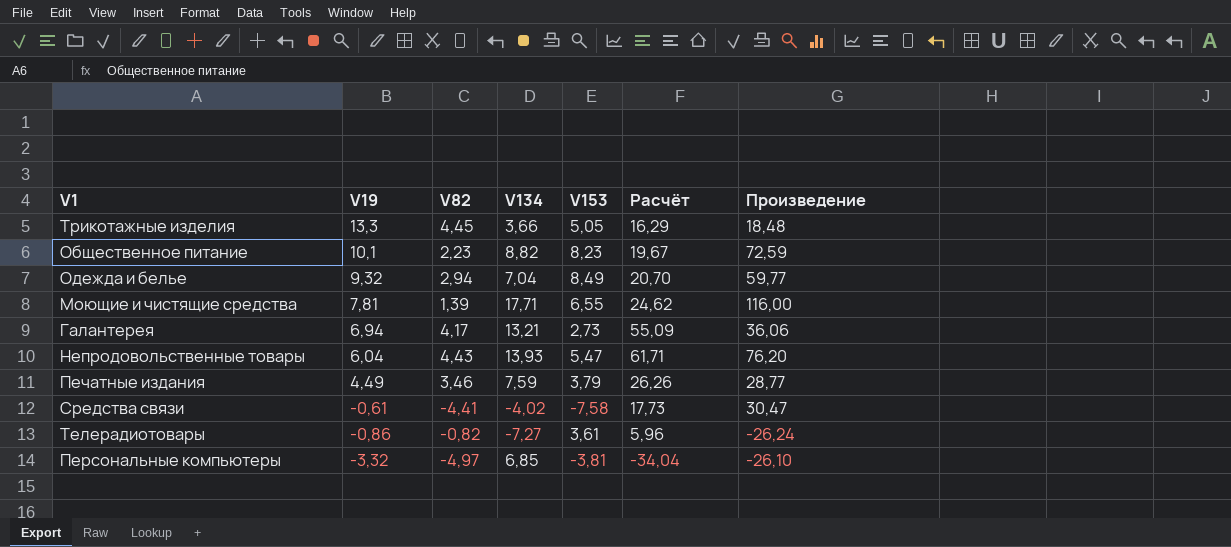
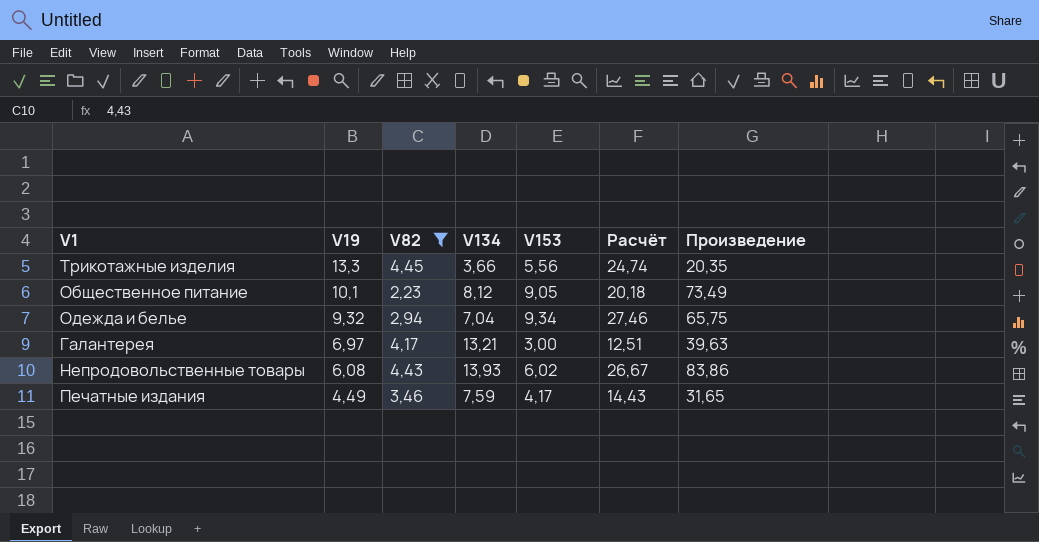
filter: none -> V82 >= 2,23
column Расчёт | formula: [V82] * [V134] -> [V82] * [V153]
Трикотажные изделия | V153: 5,05 -> 5,56
Трикотажные изделия | Произведение: 18,48 -> 20,35
Общественное питание | V134: 8,82 -> 8,12
Общественное питание | V153: 8,23 -> 9,05
Общественное питание | Произведение: 72,59 -> 73,49
Одежда и белье | V153: 8,49 -> 9,34
Одежда и белье | Произведение: 59,77 -> 65,75
Галантерея | V19: 6,94 -> 6,97
Галантерея | V153: 2,73 -> 3,00
Галантерея | Произведение: 36,06 -> 39,63
Непродовольственные товары | V19: 6,04 -> 6,08
Непродовольственные товары | V153: 5,47 -> 6,02
Непродовольственные товары | Произведение: 76,20 -> 83,86
Печатные издания | V153: 3,79 -> 4,17
Печатные издания | Произведение: 28,77 -> 31,65

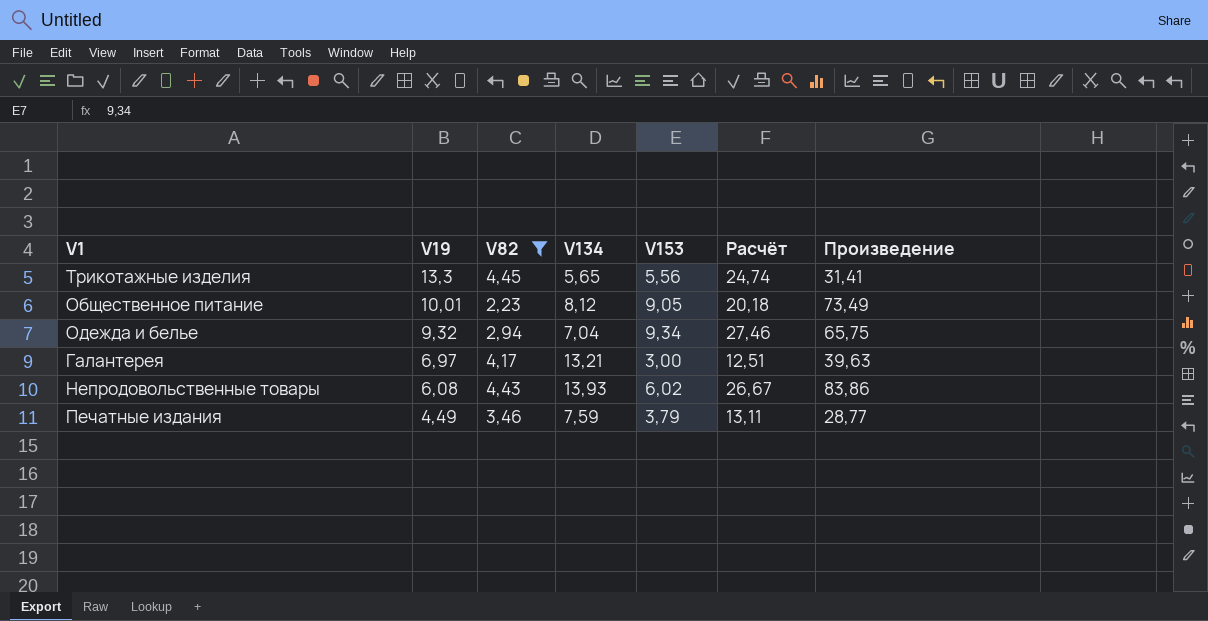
Трикотажные изделия | V134: 3,66 -> 5,65
Трикотажные изделия | Произведение: 20,35 -> 31,41
Общественное питание | V19: 10,1 -> 10,01
Печатные издания | V153: 4,17 -> 3,79
Печатные издания | Расчёт: 14,43 -> 13,11
Печатные издания | Произведение: 31,65 -> 28,77

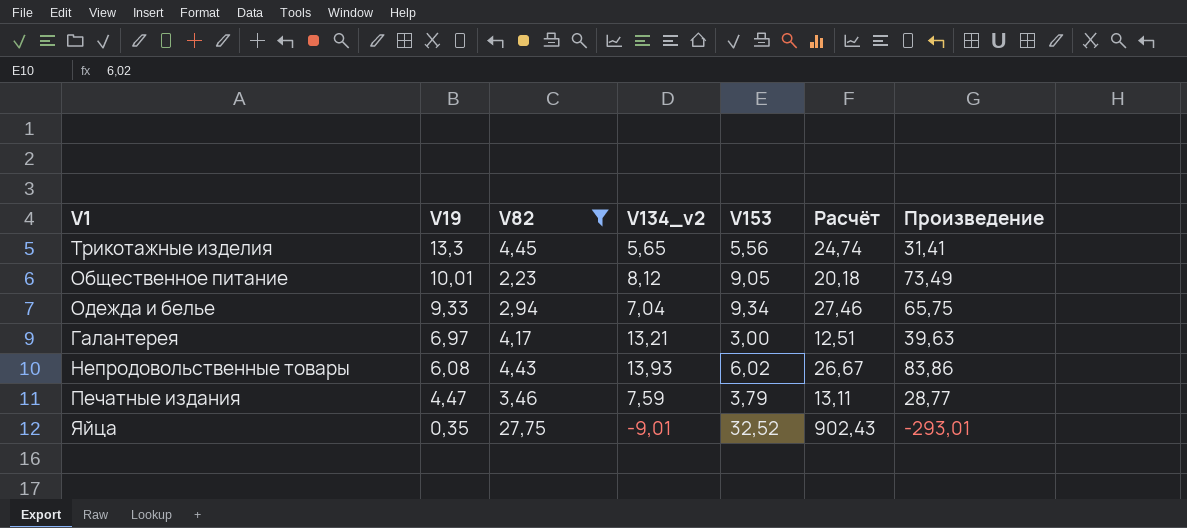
column name: V134 -> V134_v2
Одежда и белье | V19: 9,32 -> 9,33
Печатные издания | V19: 4,49 -> 4,47
row Яйца: none -> 0,35 | 27,75 | -9,01 | 32,52 | 902,43 | -293,01

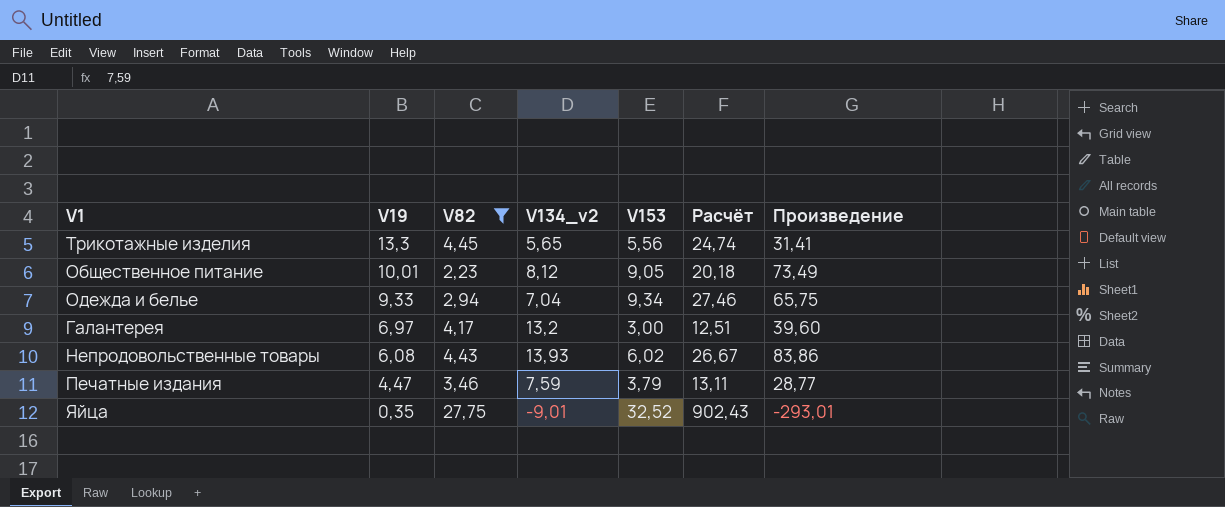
Галантерея | V134_v2: 13,21 -> 13,2
Галантерея | Произведение: 39,63 -> 39,60

